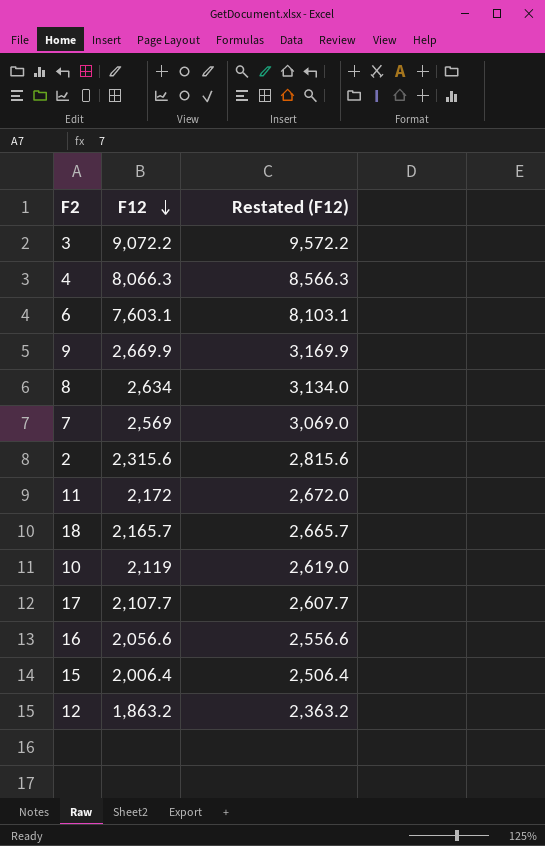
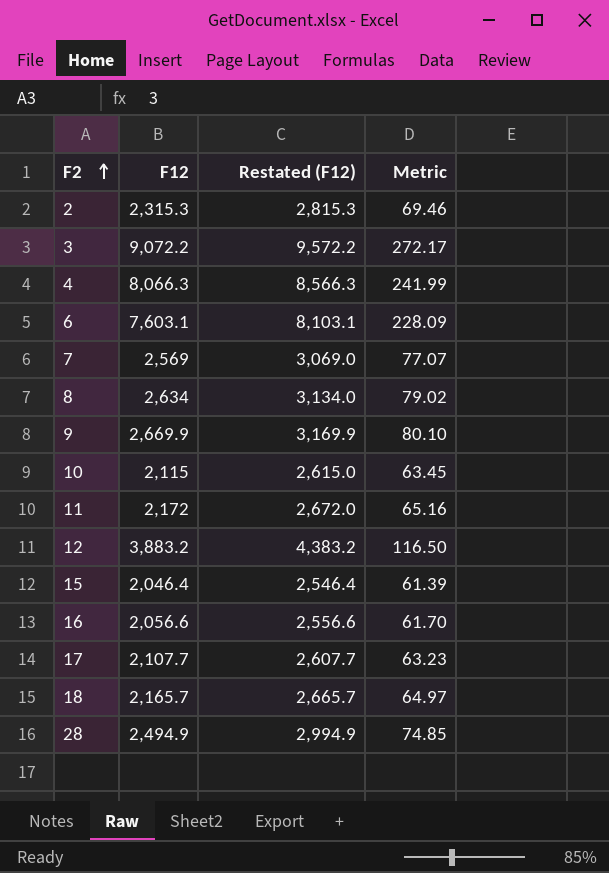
row order: F12 descending -> F2 ascending
column Metric | formula: none -> [F12] * 0.03
2 | F12: 2,315.6 -> 2,315.3
2 | Restated (F12): 2,815.6 -> 2,815.3
10 | F12: 2,119 -> 2,115
10 | Restated (F12): 2,619.0 -> 2,615.0
12 | F12: 1,863.2 -> 3,883.2
12 | Restated (F12): 2,363.2 -> 4,383.2
15 | F12: 2,006.4 -> 2,046.4
15 | Restated (F12): 2,506.4 -> 2,546.4
row 28: none -> 2,494.9 | 2,994.9 | 74.85

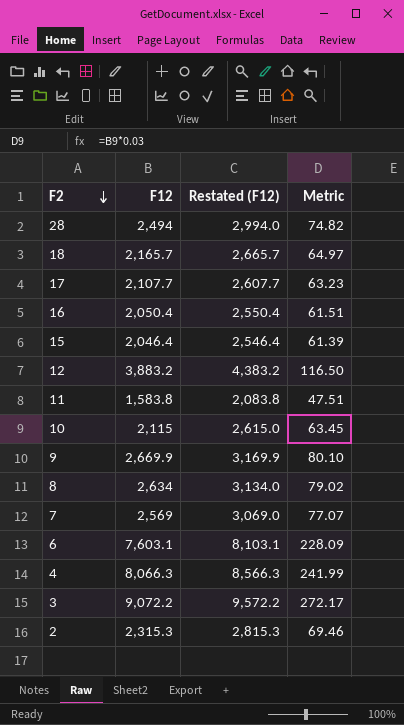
row order: F2 ascending -> F2 descending
28 | F12: 2,494.9 -> 2,494
28 | Restated (F12): 2,994.9 -> 2,994.0
28 | Metric: 74.85 -> 74.82
16 | F12: 2,056.6 -> 2,050.4
16 | Restated (F12): 2,556.6 -> 2,550.4
16 | Metric: 61.70 -> 61.51
11 | F12: 2,172 -> 1,583.8
11 | Restated (F12): 2,672.0 -> 2,083.8
11 | Metric: 65.16 -> 47.51

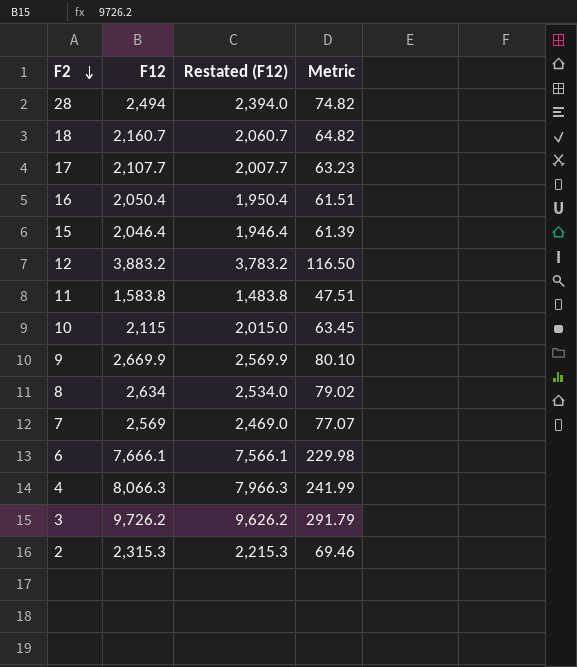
column Restated (F12) | formula: [F12] + 500 -> [F12] - 100
18 | F12: 2,165.7 -> 2,160.7
18 | Metric: 64.97 -> 64.82
6 | F12: 7,603.1 -> 7,666.1
6 | Metric: 228.09 -> 229.98
3 | F12: 9,072.2 -> 9,726.2
3 | Metric: 272.17 -> 291.79

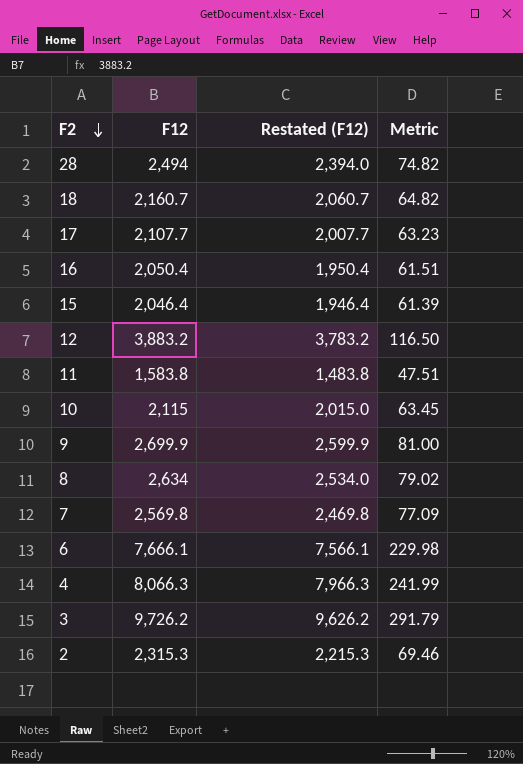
9 | F12: 2,669.9 -> 2,699.9
9 | Restated (F12): 2,569.9 -> 2,599.9
9 | Metric: 80.10 -> 81.00
7 | F12: 2,569 -> 2,569.8
7 | Restated (F12): 2,469.0 -> 2,469.8
7 | Metric: 77.07 -> 77.09

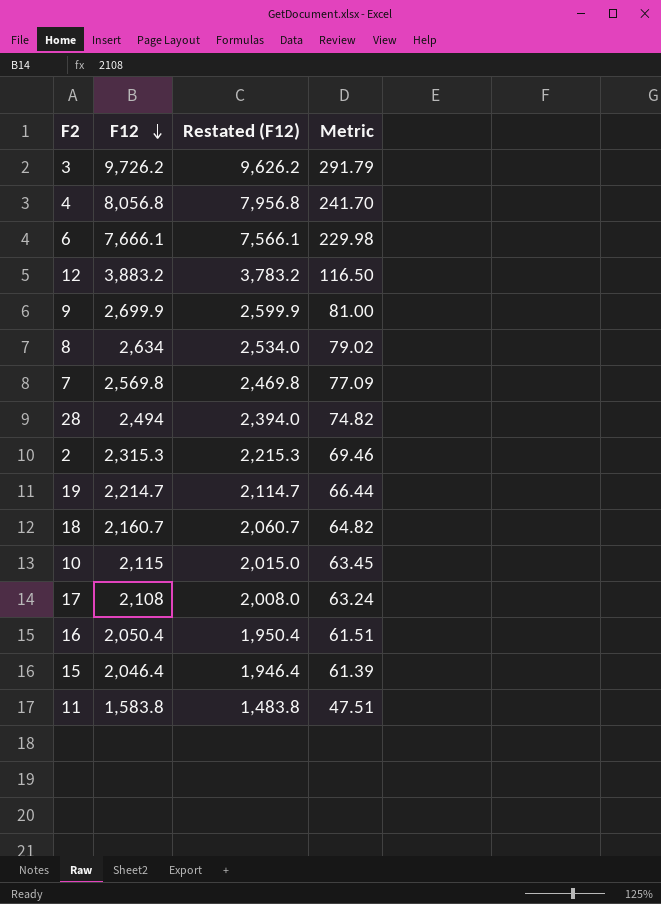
row order: F2 descending -> F12 descending
4 | F12: 8,066.3 -> 8,056.8
4 | Restated (F12): 7,966.3 -> 7,956.8
4 | Metric: 241.99 -> 241.70
row 19: none -> 2,214.7 | 2,114.7 | 66.44
17 | F12: 2,107.7 -> 2,108
17 | Restated (F12): 2,007.7 -> 2,008.0
17 | Metric: 63.23 -> 63.24

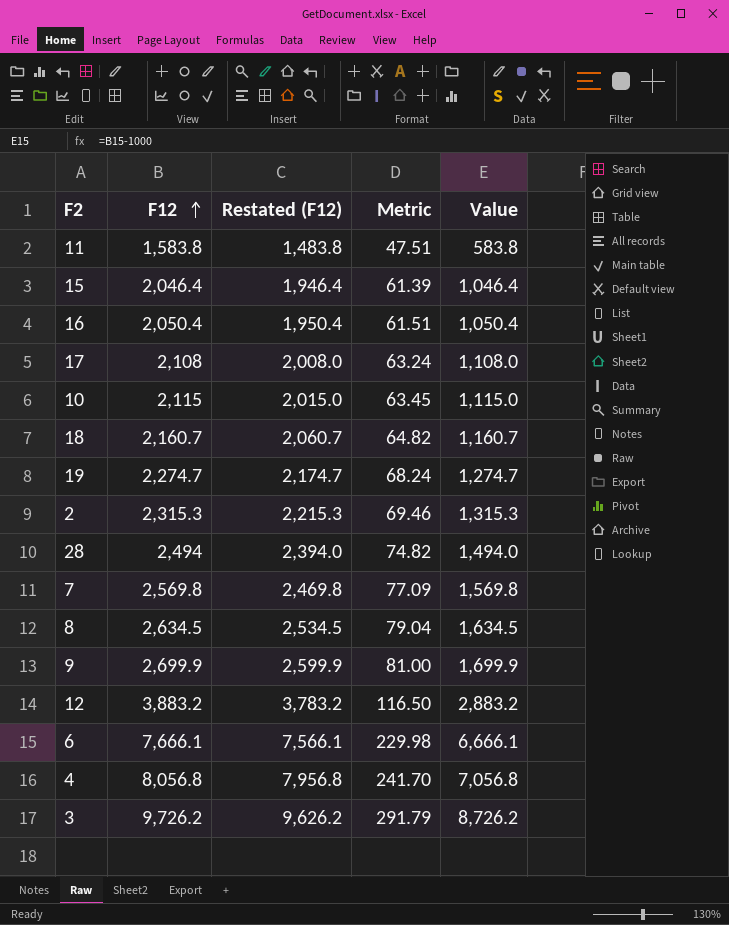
row order: F12 descending -> F12 ascending
column Value | formula: none -> [F12] - 1000
19 | F12: 2,214.7 -> 2,274.7
19 | Restated (F12): 2,114.7 -> 2,174.7
19 | Metric: 66.44 -> 68.24
8 | F12: 2,634 -> 2,634.5
8 | Restated (F12): 2,534.0 -> 2,534.5
8 | Metric: 79.02 -> 79.04

